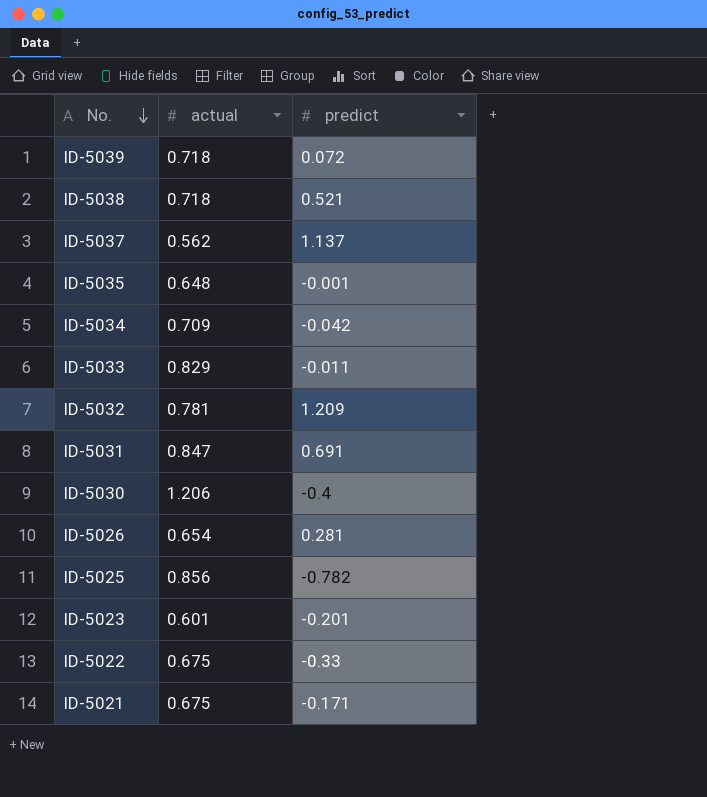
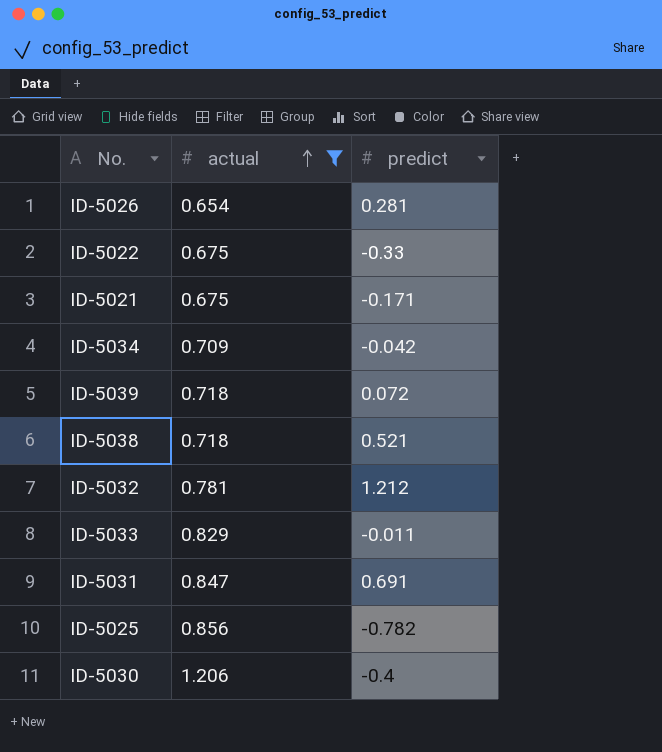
filter: none -> actual >= 0.654
row order: No. descending -> actual ascending
ID-5032 | predict: 1.209 -> 1.212

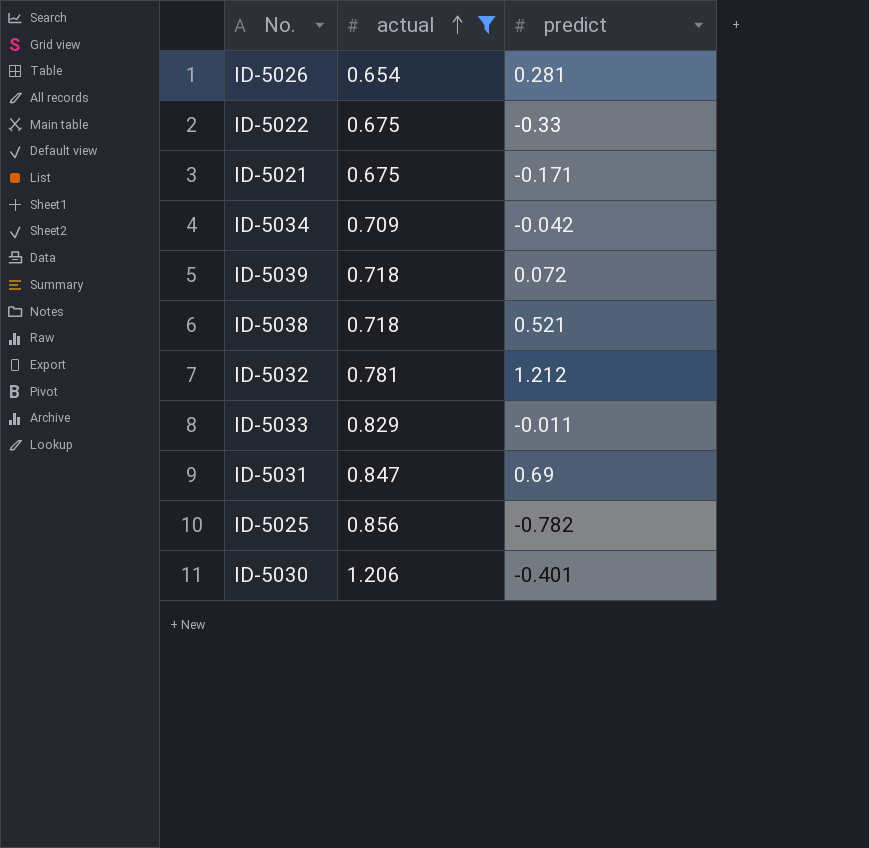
ID-5031 | predict: 0.691 -> 0.69
ID-5030 | predict: -0.4 -> -0.401

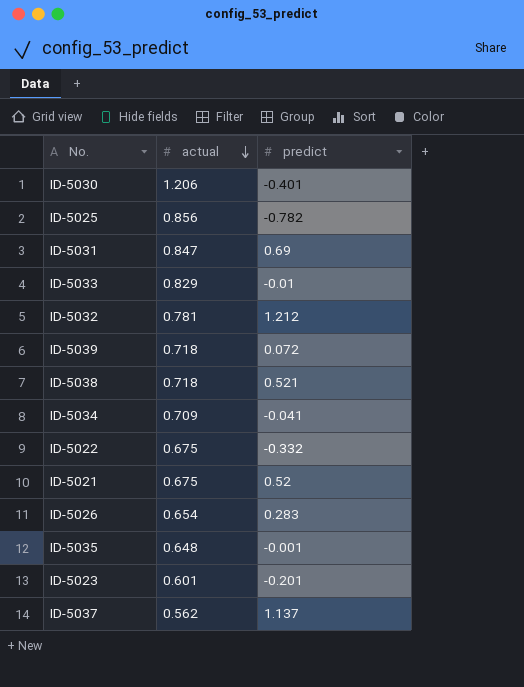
filter: actual >= 0.654 -> none
row order: actual ascending -> actual descending
ID-5033 | predict: -0.011 -> -0.01
ID-5034 | predict: -0.042 -> -0.041
ID-5022 | predict: -0.33 -> -0.332
ID-5021 | predict: -0.171 -> 0.52
ID-5026 | predict: 0.281 -> 0.283

